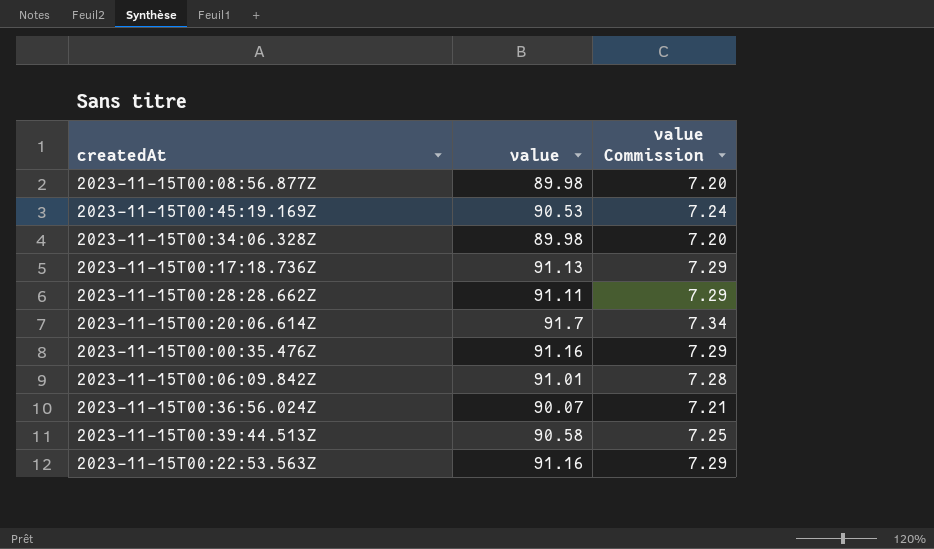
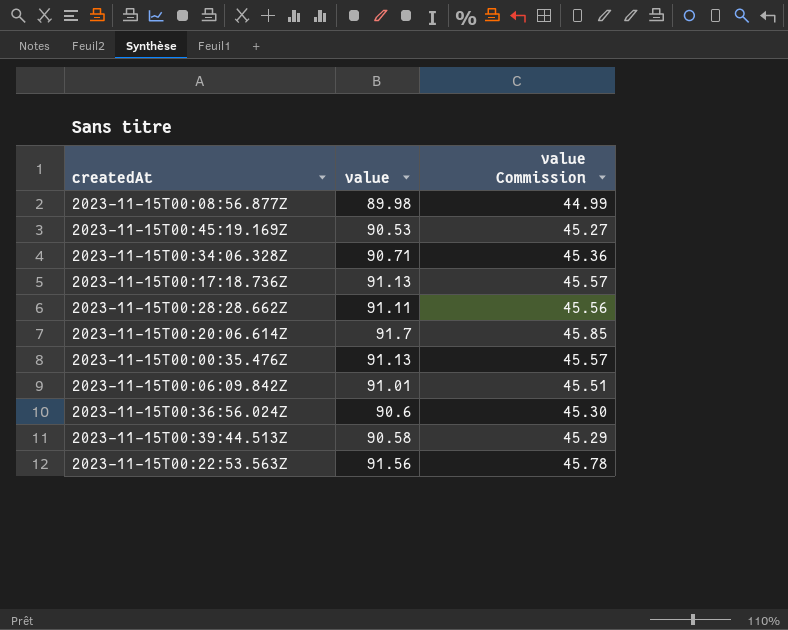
column value Commission | formula: [value] * 0.08 -> [value] * 0.5
2023-11-15T00:34:06.328Z | value: 89.98 -> 90.71
2023-11-15T00:00:35.476Z | value: 91.16 -> 91.13
2023-11-15T00:36:56.024Z | value: 90.07 -> 90.6
2023-11-15T00:22:53.563Z | value: 91.16 -> 91.56

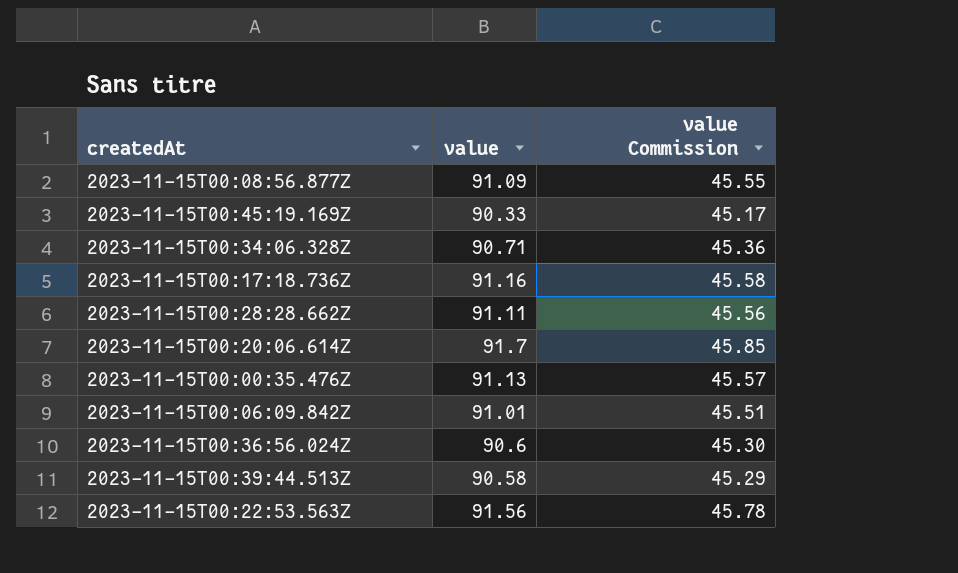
2023-11-15T00:08:56.877Z | value: 89.98 -> 91.09
2023-11-15T00:08:56.877Z | value Commission: 44.99 -> 45.55
2023-11-15T00:45:19.169Z | value: 90.53 -> 90.33
2023-11-15T00:45:19.169Z | value Commission: 45.27 -> 45.17
2023-11-15T00:17:18.736Z | value: 91.13 -> 91.16
2023-11-15T00:17:18.736Z | value Commission: 45.57 -> 45.58

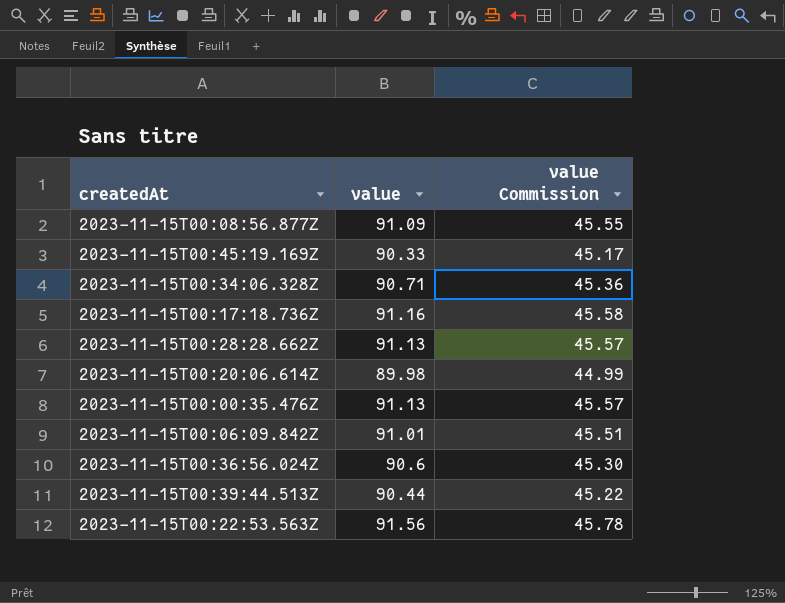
2023-11-15T00:28:28.662Z | value: 91.11 -> 91.13
2023-11-15T00:28:28.662Z | value Commission: 45.56 -> 45.57
2023-11-15T00:20:06.614Z | value: 91.7 -> 89.98
2023-11-15T00:20:06.614Z | value Commission: 45.85 -> 44.99
2023-11-15T00:39:44.513Z | value: 90.58 -> 90.44
2023-11-15T00:39:44.513Z | value Commission: 45.29 -> 45.22

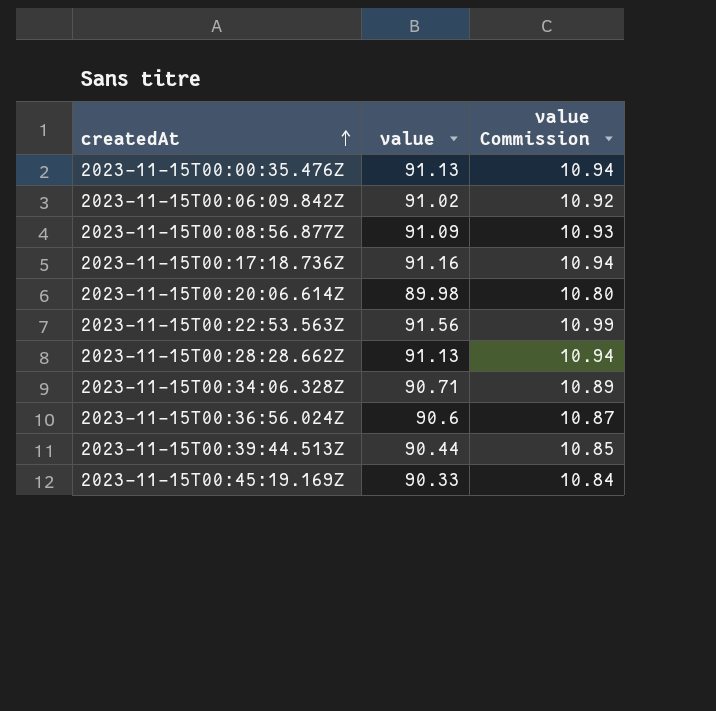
row order: none -> createdAt ascending
column value Commission | formula: [value] * 0.5 -> [value] * 0.12
2023-11-15T00:06:09.842Z | value: 91.01 -> 91.02

